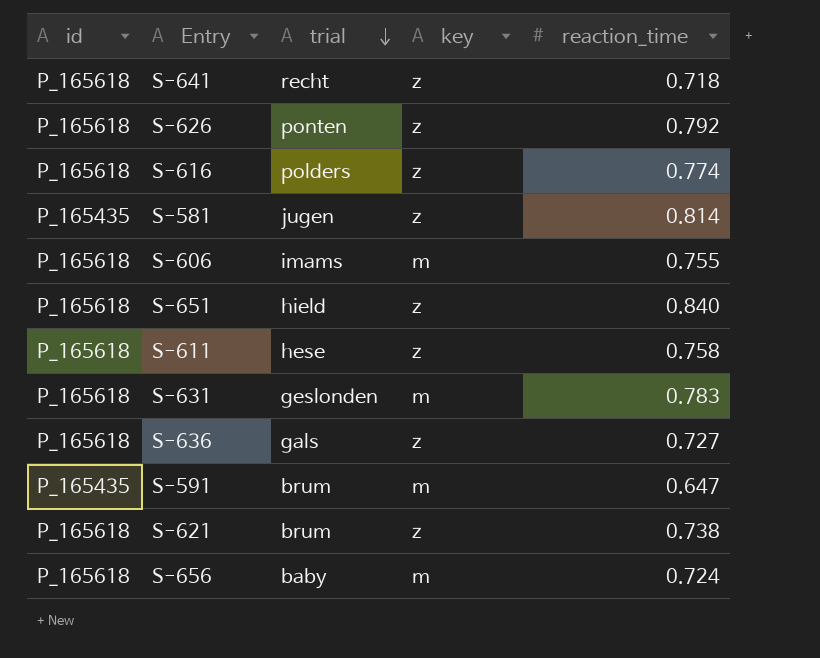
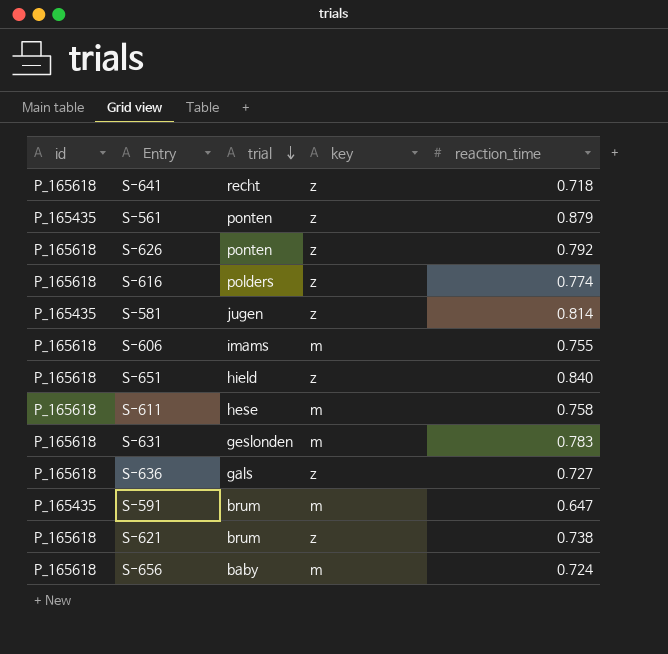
row S-561: none -> P_165435 | ponten | z | 0.879
S-611 | key: z -> m

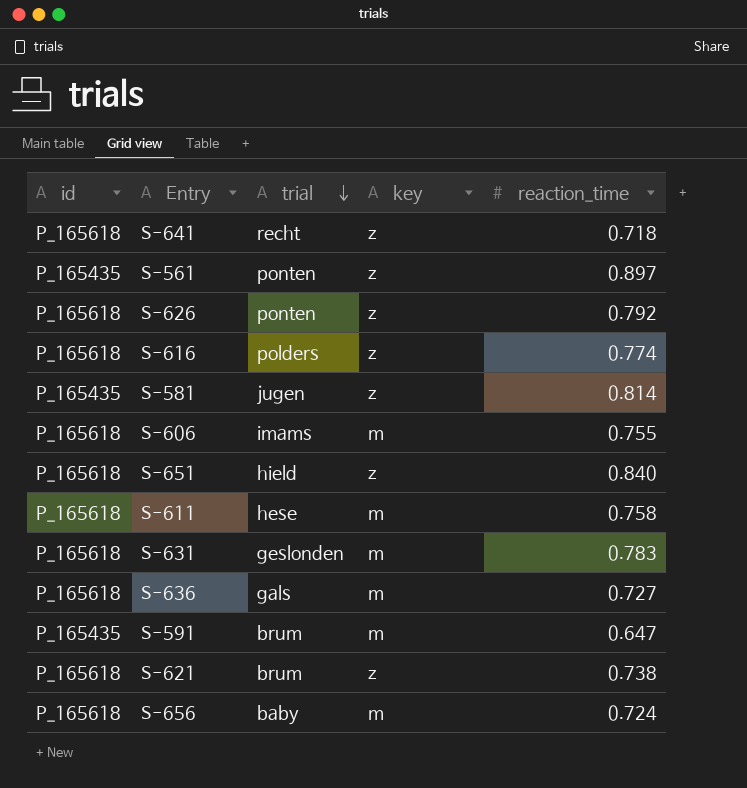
S-561 | reaction_time: 0.879 -> 0.897
S-636 | key: z -> m

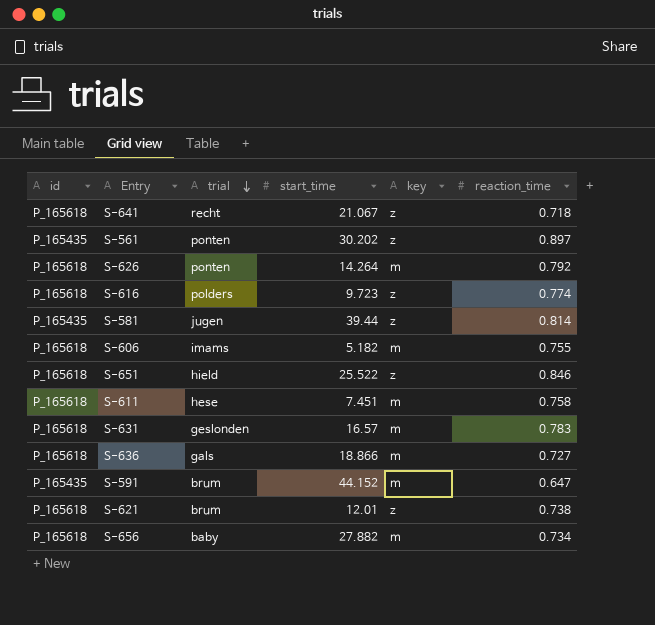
column start_time | position: none -> 4
S-626 | key: z -> m
S-651 | reaction_time: 0.840 -> 0.846
S-656 | reaction_time: 0.724 -> 0.734

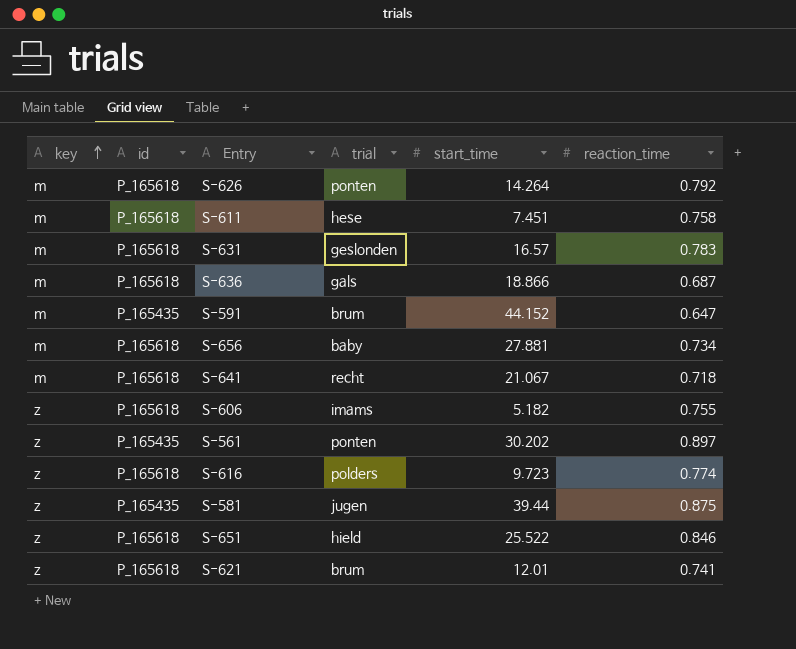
row order: trial descending -> key ascending
column key | position: 5 -> 1
S-636 | reaction_time: 0.727 -> 0.687
S-656 | start_time: 27.882 -> 27.881
S-641 | key: z -> m
S-606 | key: m -> z
S-581 | reaction_time: 0.814 -> 0.875
S-621 | reaction_time: 0.738 -> 0.741

